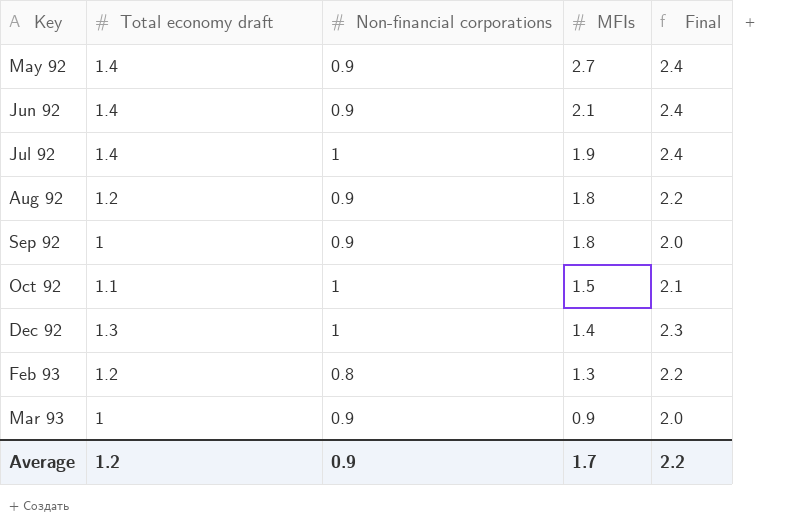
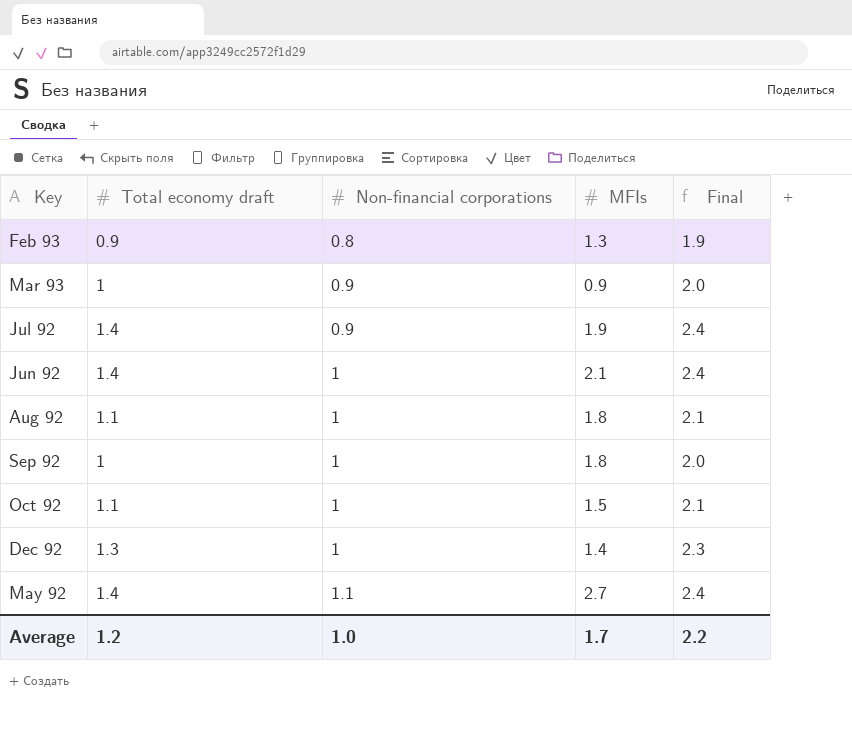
row order: MFIs descending -> Non-financial corporations ascending
Feb 93 | Total economy draft: 1.2 -> 0.9
Feb 93 | Final: 2.2 -> 1.9
Jul 92 | Non-financial corporations: 1 -> 0.9
Jun 92 | Non-financial corporations: 0.9 -> 1
Aug 92 | Total economy draft: 1.2 -> 1.1
Aug 92 | Non-financial corporations: 0.9 -> 1
Aug 92 | Final: 2.2 -> 2.1
Sep 92 | Non-financial corporations: 0.9 -> 1
May 92 | Non-financial corporations: 0.9 -> 1.1
Average | Non-financial corporations: 0.9 -> 1.0

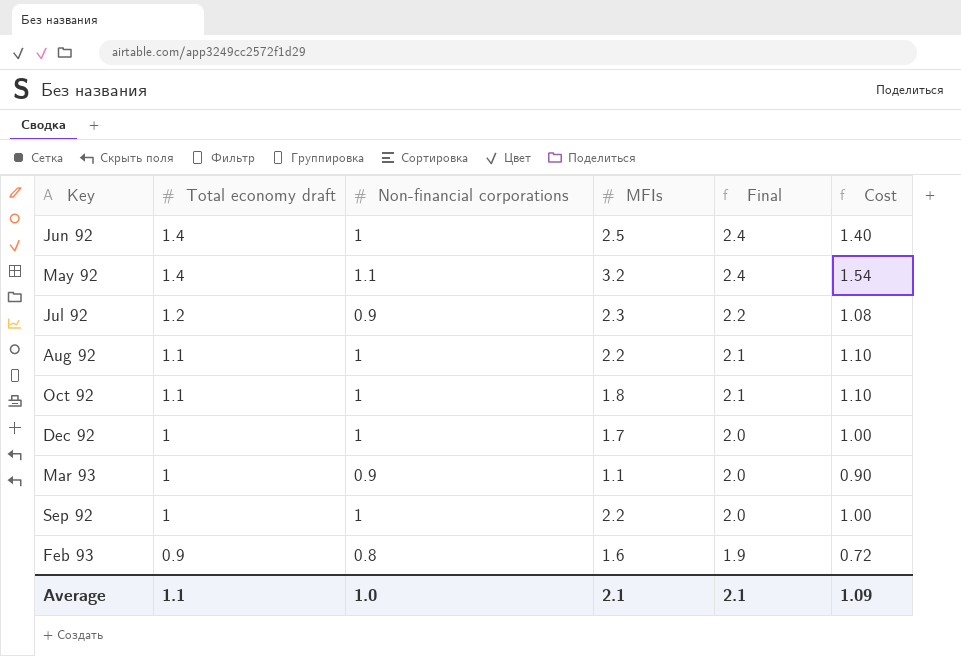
row order: Non-financial corporations ascending -> Total economy draft descending
column Cost | formula: none -> [Total economy draft] * [Non-financial corporations]
Jun 92 | MFIs: 2.1 -> 2.5
May 92 | MFIs: 2.7 -> 3.2
Jul 92 | Total economy draft: 1.4 -> 1.2
Jul 92 | MFIs: 1.9 -> 2.3
Jul 92 | Final: 2.4 -> 2.2
Aug 92 | MFIs: 1.8 -> 2.2
Oct 92 | MFIs: 1.5 -> 1.8
Dec 92 | Total economy draft: 1.3 -> 1
Dec 92 | MFIs: 1.4 -> 1.7
Dec 92 | Final: 2.3 -> 2.0
Mar 93 | MFIs: 0.9 -> 1.1
Sep 92 | MFIs: 1.8 -> 2.2
Feb 93 | MFIs: 1.3 -> 1.6
Average | Total economy draft: 1.2 -> 1.1
Average | MFIs: 1.7 -> 2.1
Average | Final: 2.2 -> 2.1

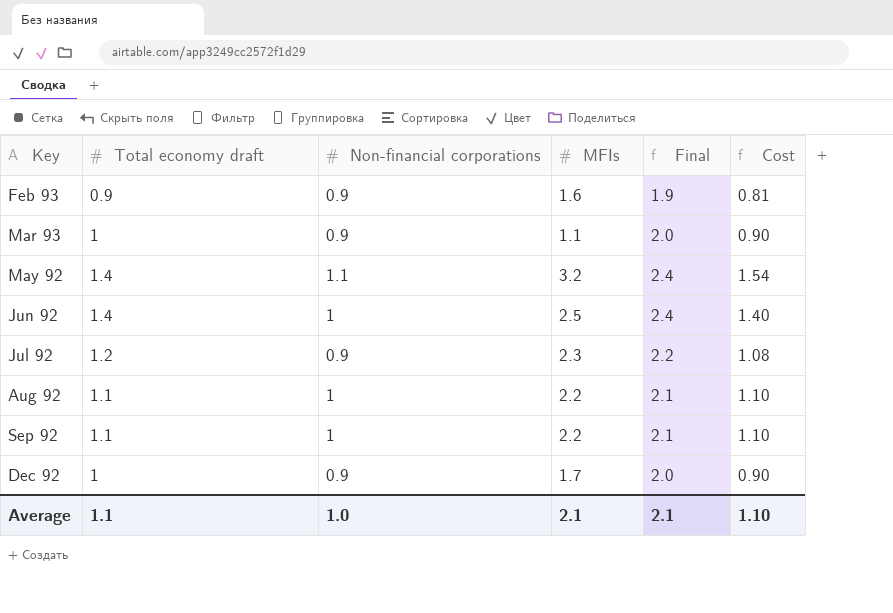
row order: Total economy draft descending -> Key ascending
row Oct 92: 1.1 | 1 | 1.8 | 2.1 | 1.10 -> none
Feb 93 | Non-financial corporations: 0.8 -> 0.9
Feb 93 | Cost: 0.72 -> 0.81
Sep 92 | Total economy draft: 1 -> 1.1
Sep 92 | Final: 2.0 -> 2.1
Sep 92 | Cost: 1.00 -> 1.10
Dec 92 | Non-financial corporations: 1 -> 0.9
Dec 92 | Cost: 1.00 -> 0.90
Average | Cost: 1.09 -> 1.10

